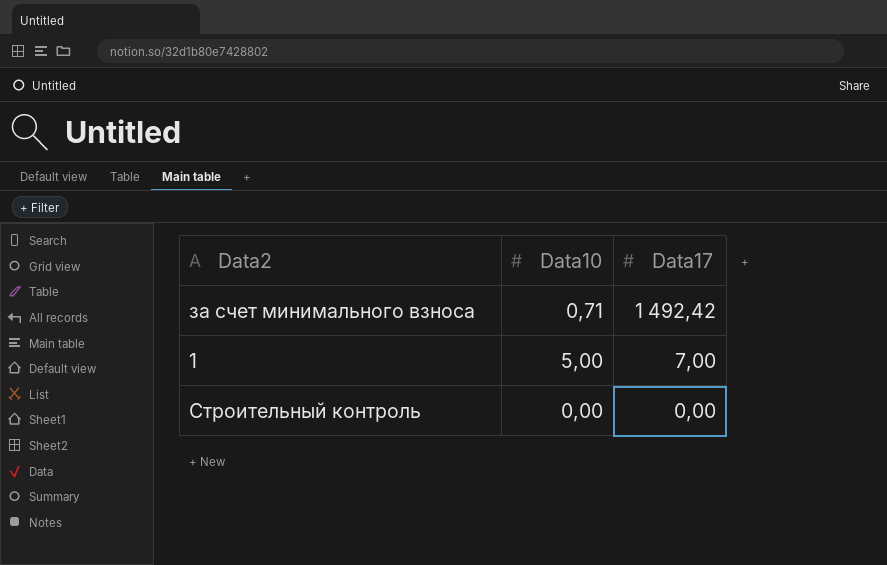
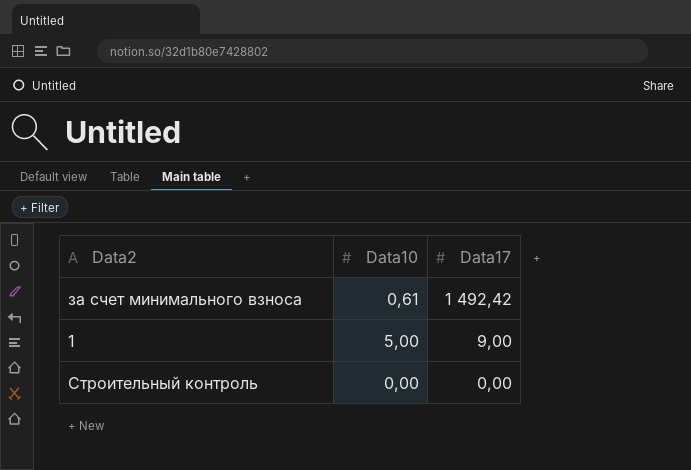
за счет минимального взноса | Data10: 0,71 -> 0,61
1 | Data17: 7,00 -> 9,00

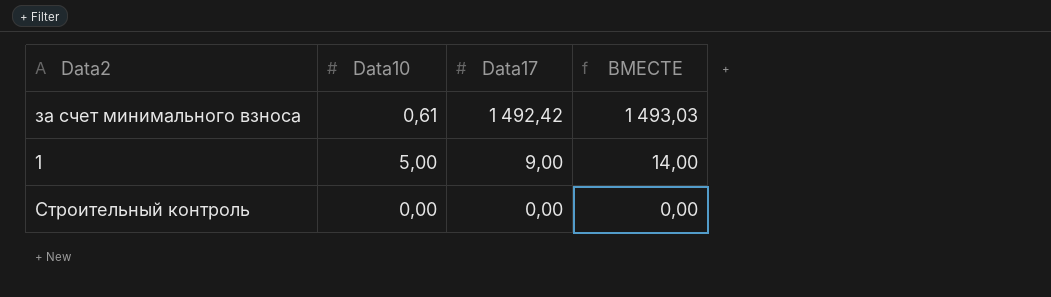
column ВМЕСТЕ | formula: none -> [Data10] + [Data17]

